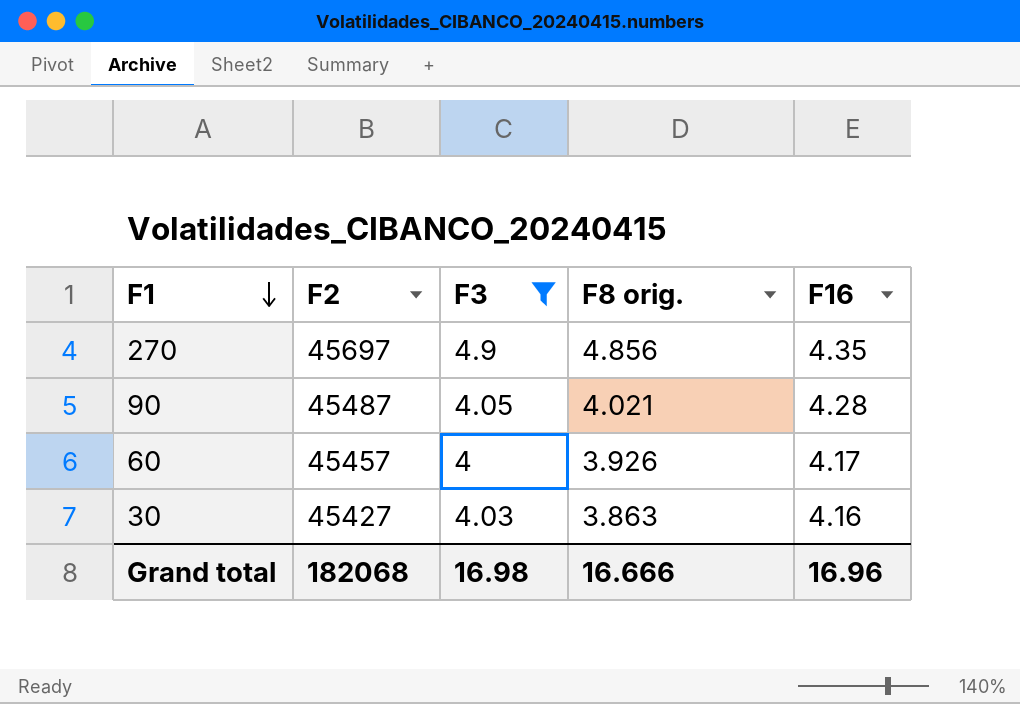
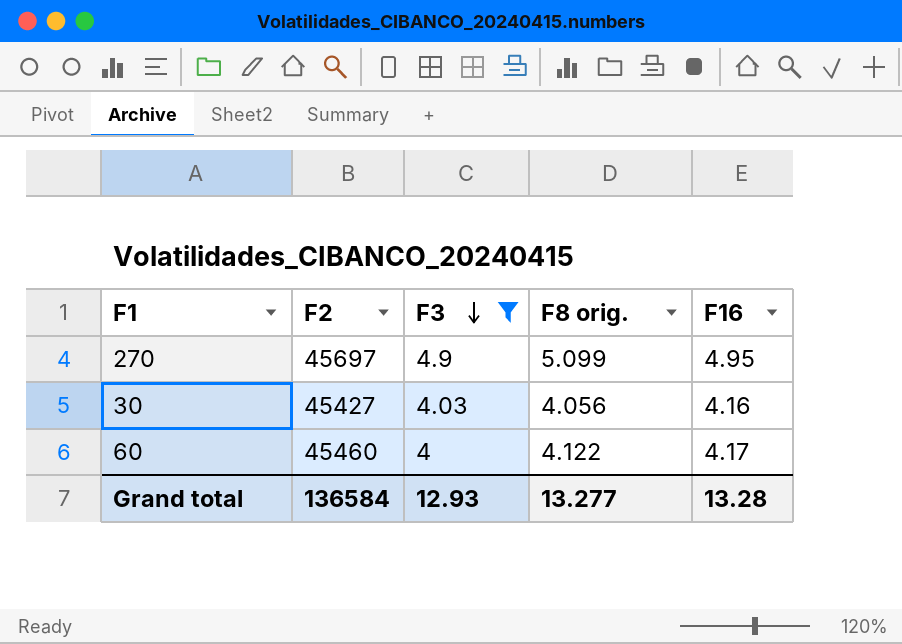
row order: F1 descending -> F3 descending
row 90: 45487 | 4.05 | 4.021 | 4.28 -> none
270 | F8 orig.: 4.856 -> 5.099
270 | F16: 4.35 -> 4.95
30 | F8 orig.: 3.863 -> 4.056
60 | F2: 45457 -> 45460
60 | F8 orig.: 3.926 -> 4.122
Grand total | F2: 182068 -> 136584
Grand total | F3: 16.98 -> 12.93
Grand total | F8 orig.: 16.666 -> 13.277
Grand total | F16: 16.96 -> 13.28

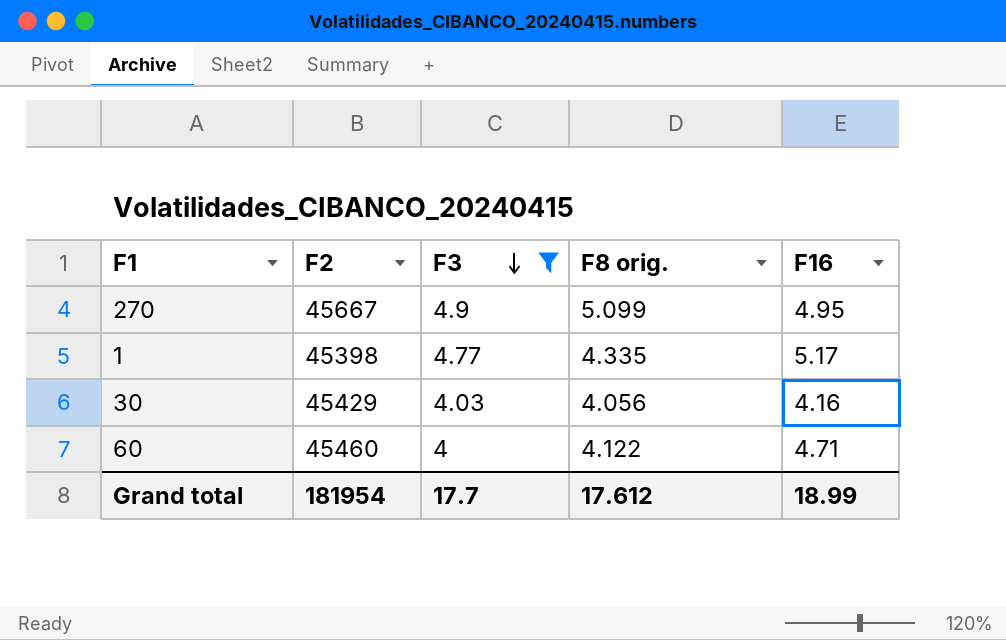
270 | F2: 45697 -> 45667
row 1: none -> 45398 | 4.77 | 4.335 | 5.17
30 | F2: 45427 -> 45429
60 | F16: 4.17 -> 4.71
Grand total | F2: 136584 -> 181954
Grand total | F3: 12.93 -> 17.7
Grand total | F8 orig.: 13.277 -> 17.612
Grand total | F16: 13.28 -> 18.99

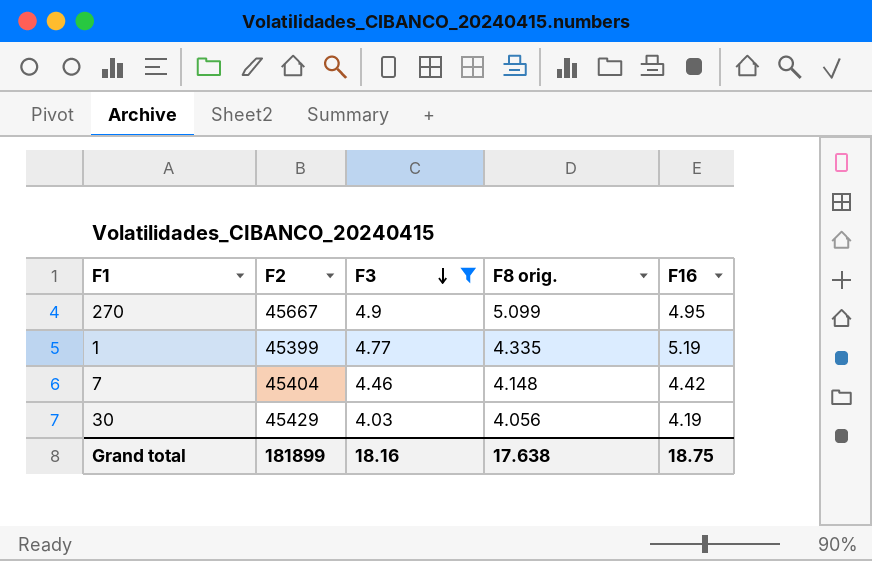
row 60: 45460 | 4 | 4.122 | 4.71 -> none
1 | F2: 45398 -> 45399
1 | F16: 5.17 -> 5.19
row 7: none -> 45404 | 4.46 | 4.148 | 4.42
30 | F16: 4.16 -> 4.19
Grand total | F2: 181954 -> 181899
Grand total | F3: 17.7 -> 18.16
Grand total | F8 orig.: 17.612 -> 17.638
Grand total | F16: 18.99 -> 18.75

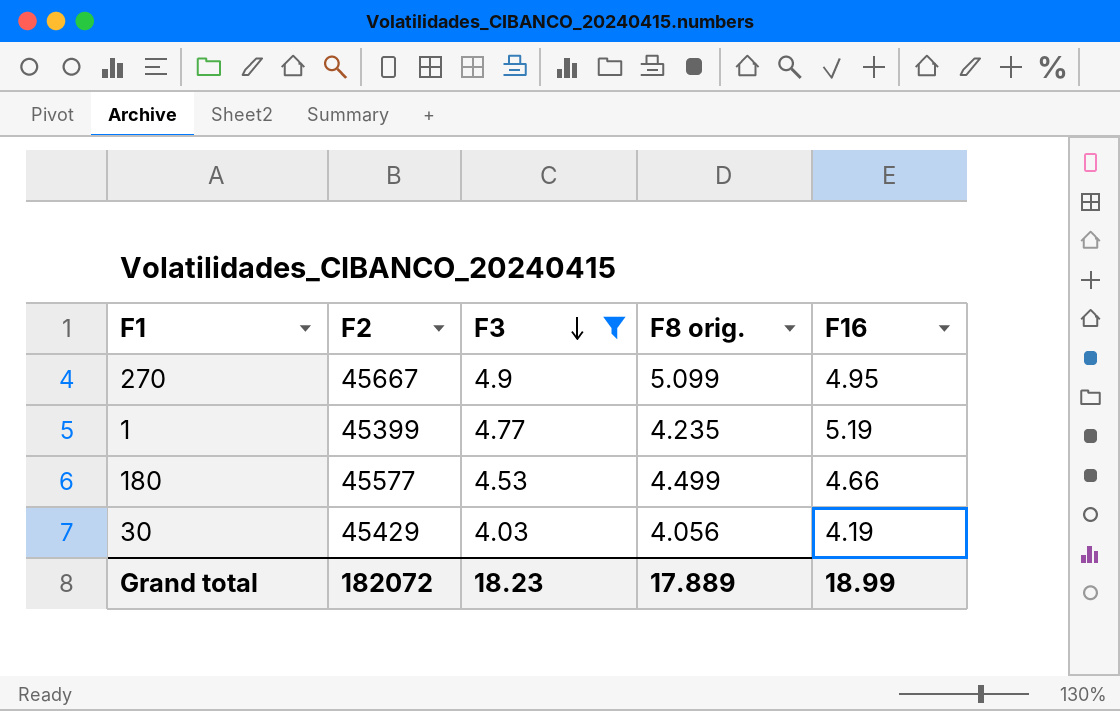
row 7: 45404 | 4.46 | 4.148 | 4.42 -> none
1 | F8 orig.: 4.335 -> 4.235
row 180: none -> 45577 | 4.53 | 4.499 | 4.66
Grand total | F2: 181899 -> 182072
Grand total | F3: 18.16 -> 18.23
Grand total | F8 orig.: 17.638 -> 17.889
Grand total | F16: 18.75 -> 18.99

